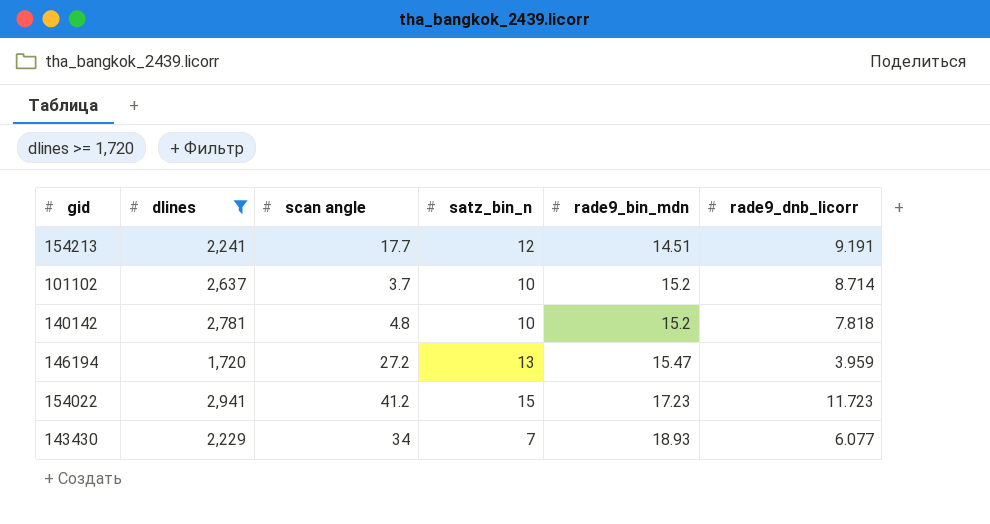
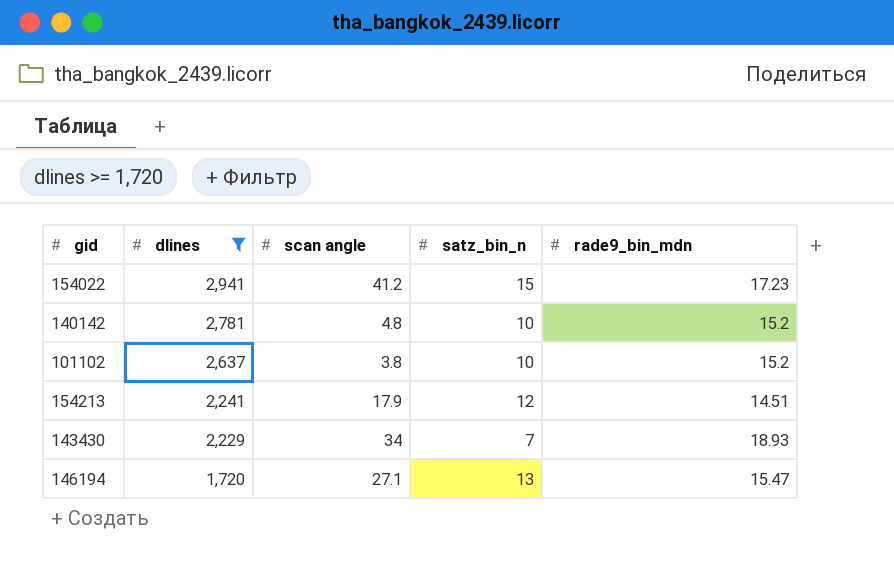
row order: rade9_bin_mdn ascending -> dlines descending
column rade9_dnb_licorr | position: 6 -> none
101102 | scan angle: 3.7 -> 3.8
154213 | scan angle: 17.7 -> 17.9
146194 | scan angle: 27.2 -> 27.1

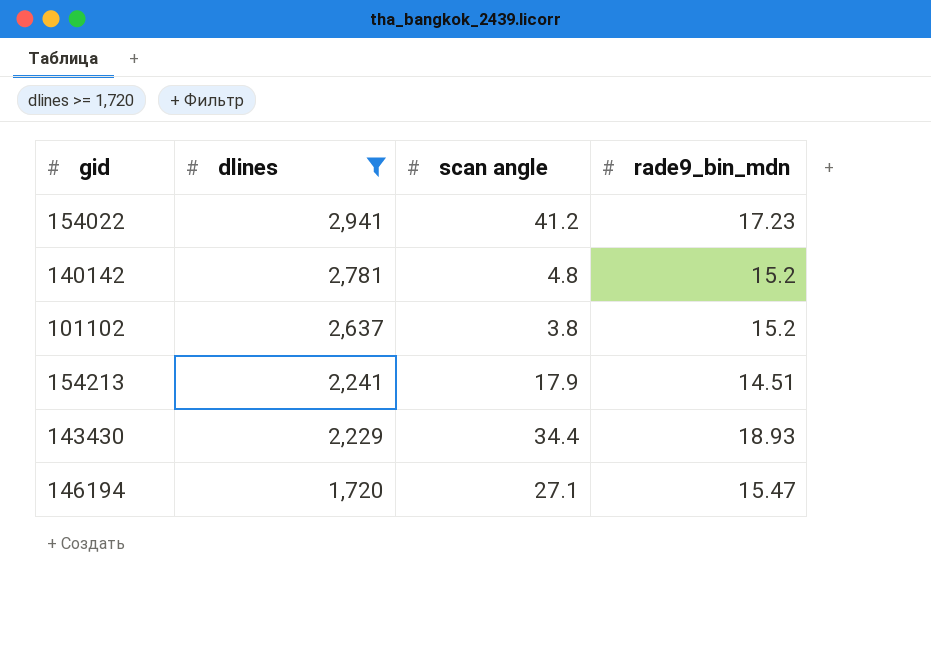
column satz_bin_n | position: 4 -> none
143430 | scan angle: 34 -> 34.4

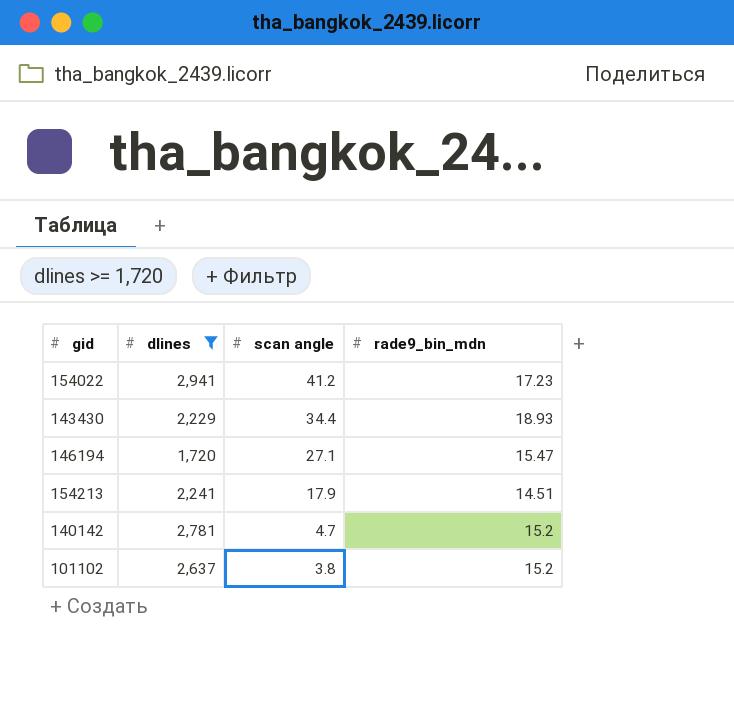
row order: dlines descending -> scan angle descending
140142 | scan angle: 4.8 -> 4.7

